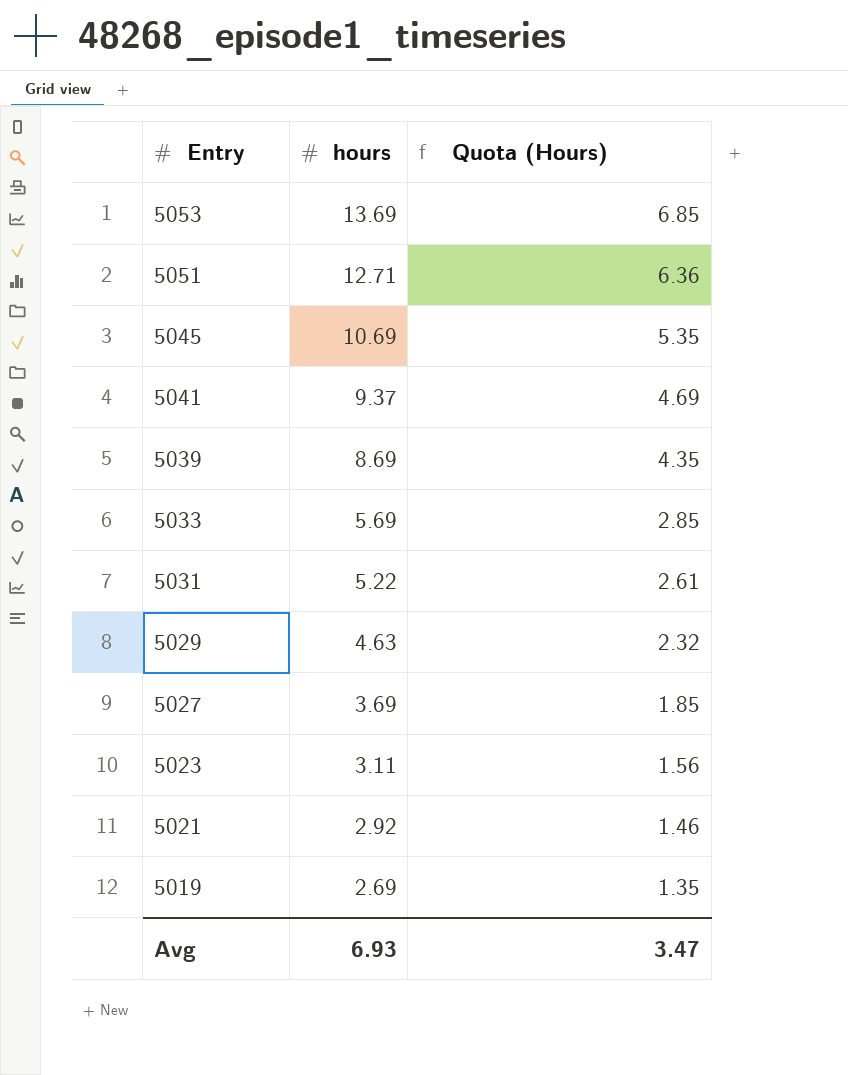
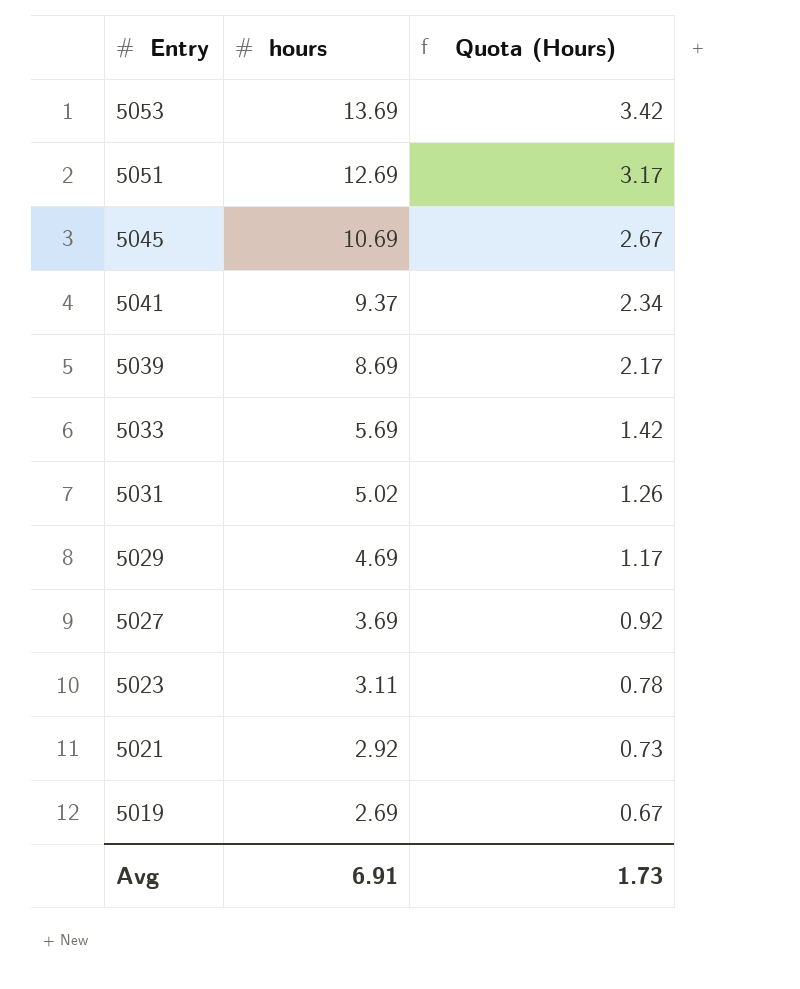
column Quota (Hours) | formula: [hours] * 0.5 -> [hours] * 0.25
5051 | hours: 12.71 -> 12.69
5031 | hours: 5.22 -> 5.02
5029 | hours: 4.63 -> 4.69
Avg | hours: 6.93 -> 6.91
Avg | Quota (Hours): 3.47 -> 1.73

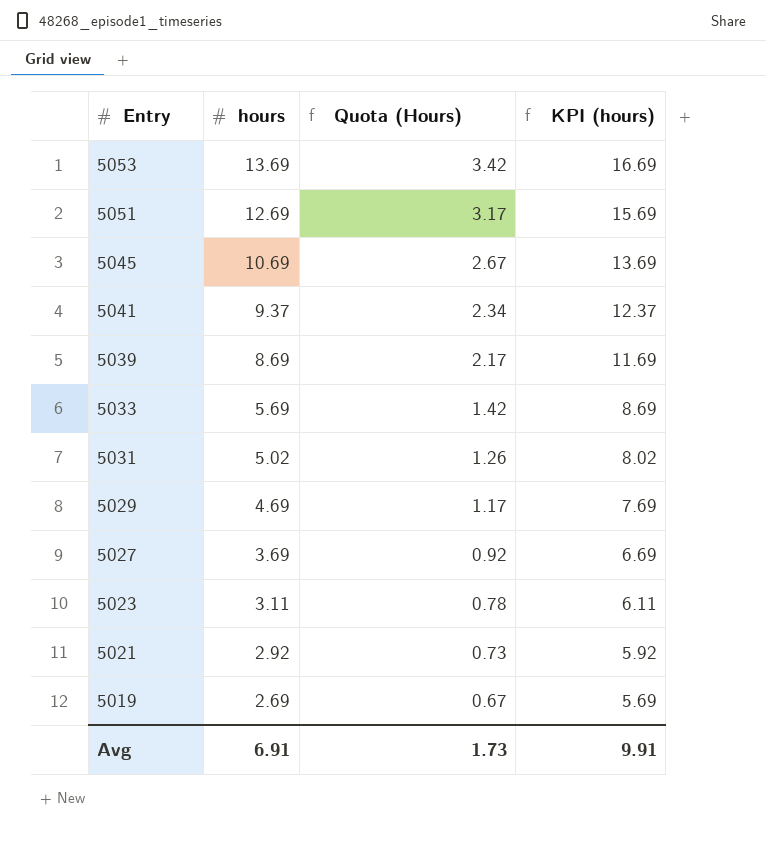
column KPI (hours) | formula: none -> [hours] + 3

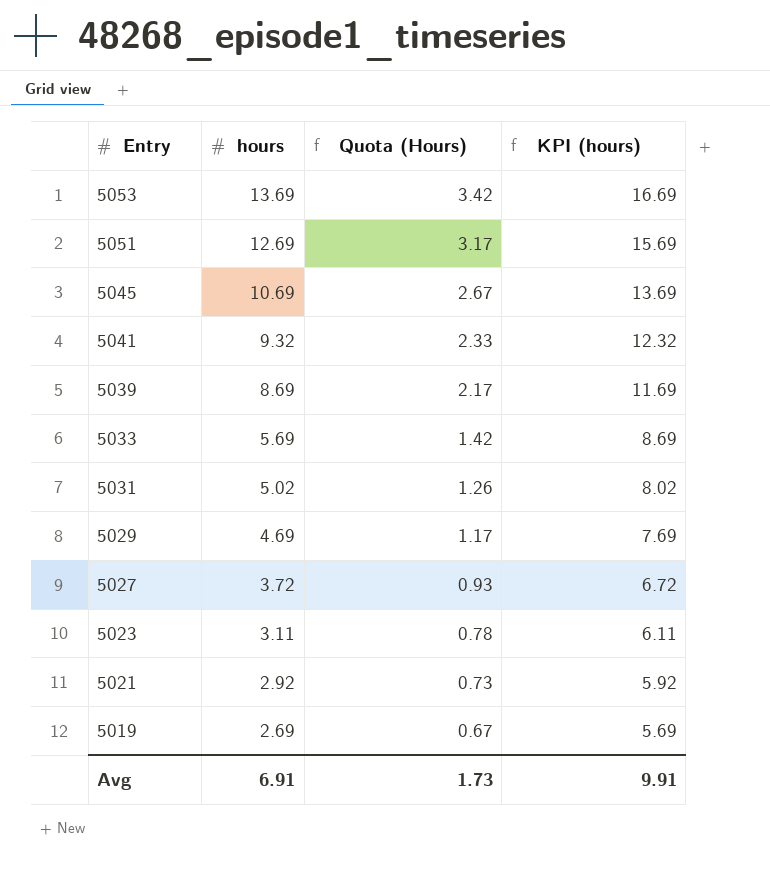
5041 | hours: 9.37 -> 9.32
5041 | Quota (Hours): 2.34 -> 2.33
5041 | KPI (hours): 12.37 -> 12.32
5027 | hours: 3.69 -> 3.72
5027 | Quota (Hours): 0.92 -> 0.93
5027 | KPI (hours): 6.69 -> 6.72

